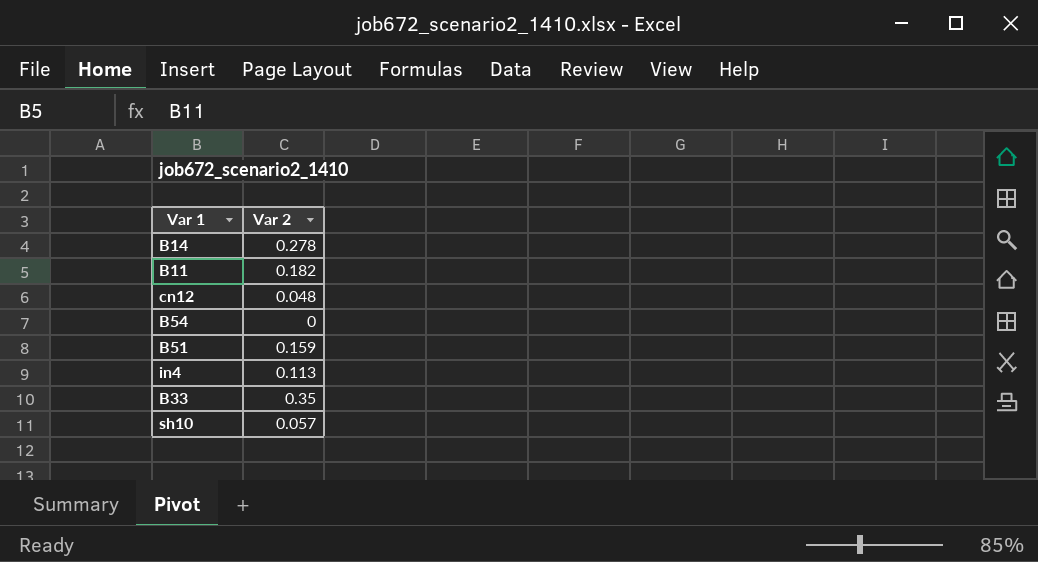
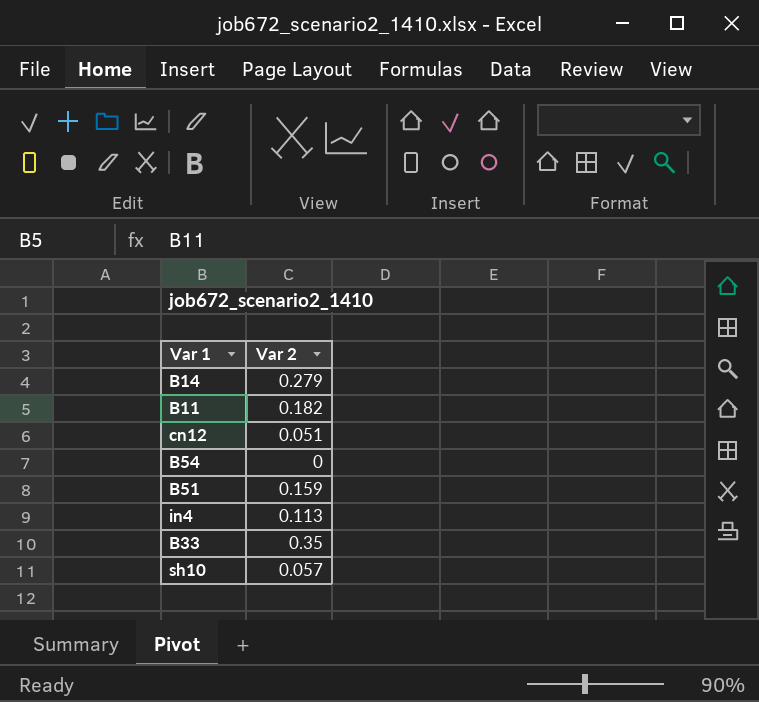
B14 | Var 2: 0.278 -> 0.279
cn12 | Var 2: 0.048 -> 0.051

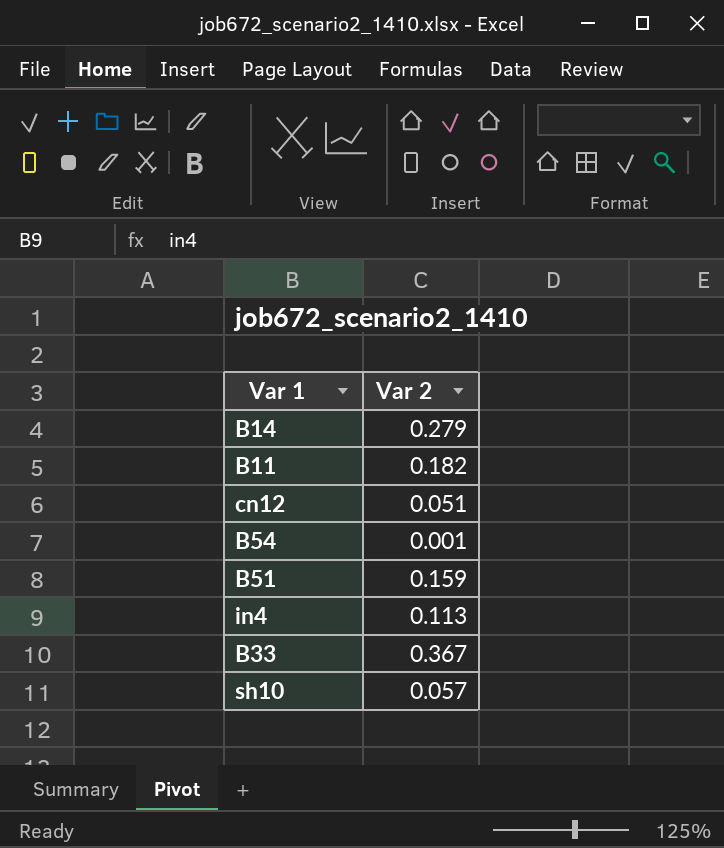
B54 | Var 2: 0 -> 0.001
B33 | Var 2: 0.35 -> 0.367

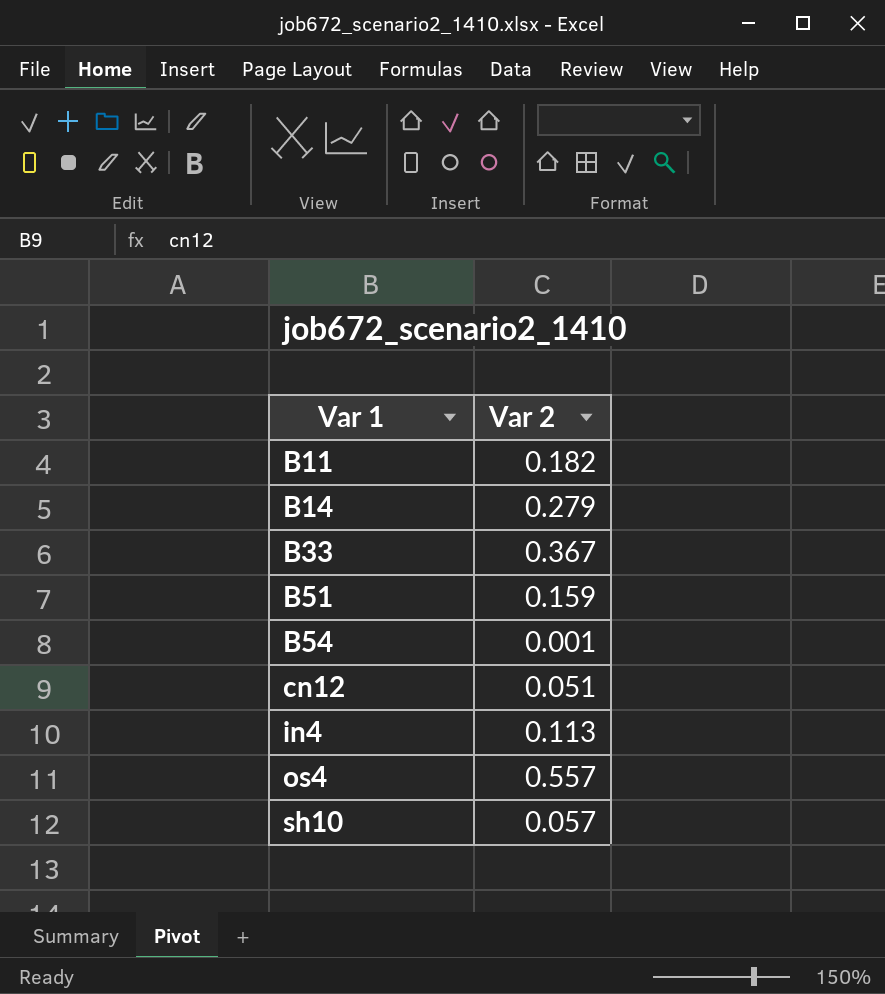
row order: none -> Var 1 ascending
row os4: none -> 0.557

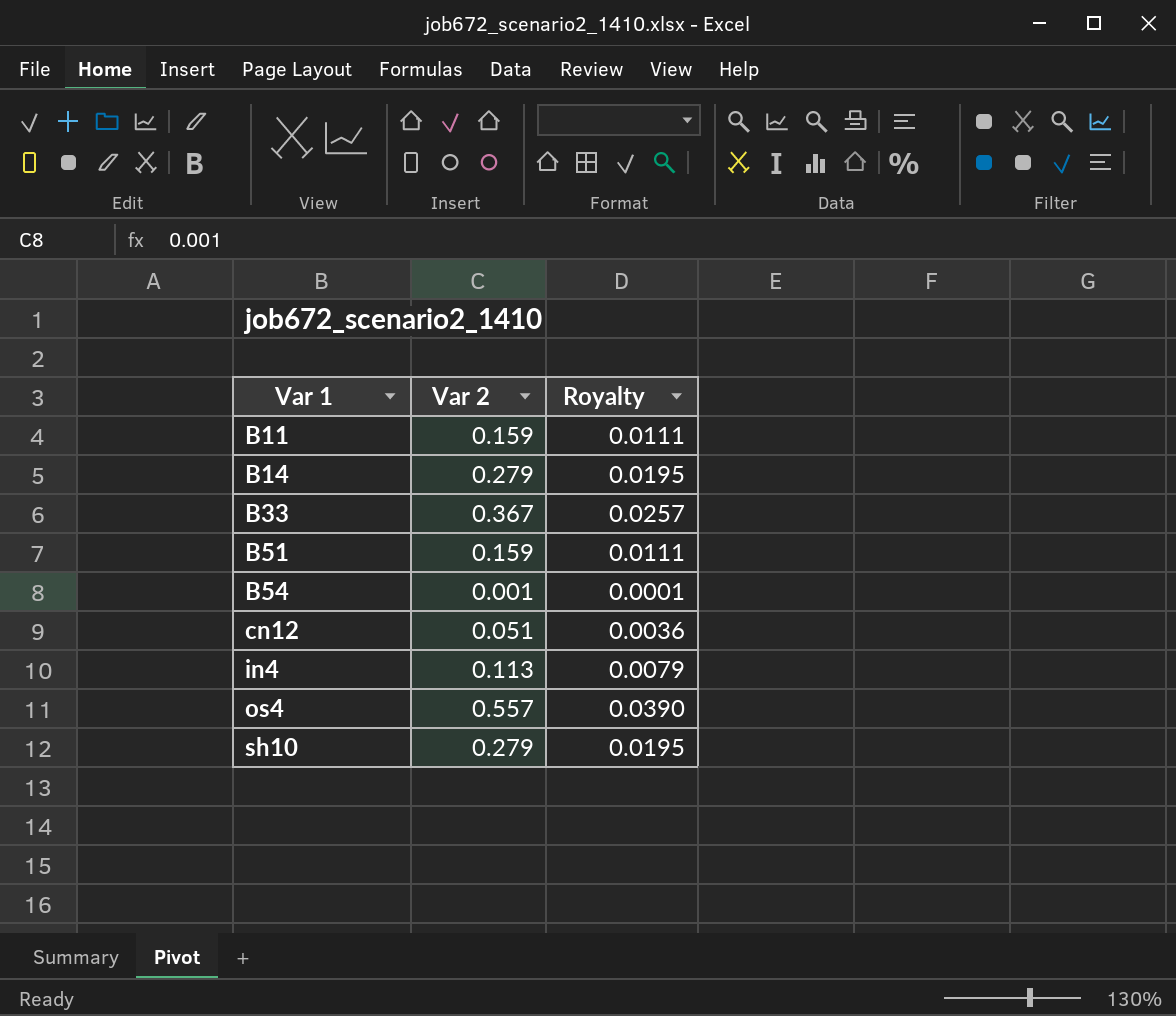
column Royalty | formula: none -> [Var 2] * 0.07
B11 | Var 2: 0.182 -> 0.159
sh10 | Var 2: 0.057 -> 0.279

